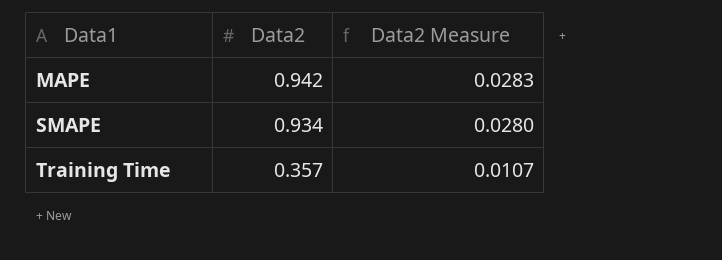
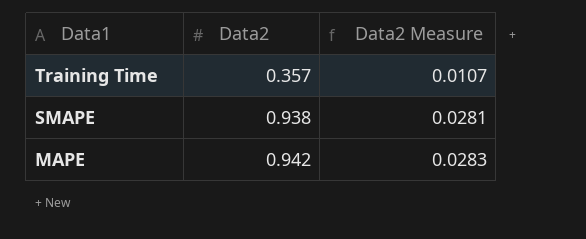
row order: Data1 ascending -> Data1 descending
SMAPE | Data2: 0.934 -> 0.938
SMAPE | Data2 Measure: 0.0280 -> 0.0281

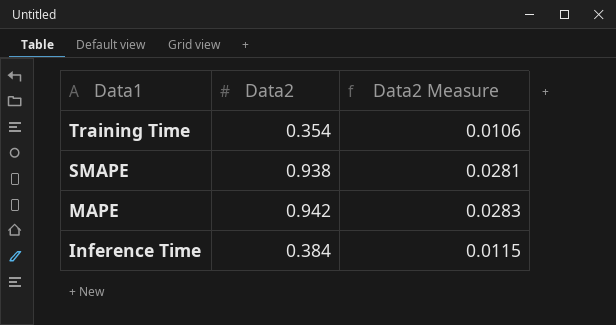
Training Time | Data2: 0.357 -> 0.354
Training Time | Data2 Measure: 0.0107 -> 0.0106
row Inference Time: none -> 0.384 | 0.0115

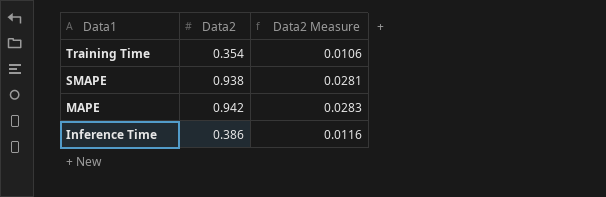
Inference Time | Data2: 0.384 -> 0.386
Inference Time | Data2 Measure: 0.0115 -> 0.0116

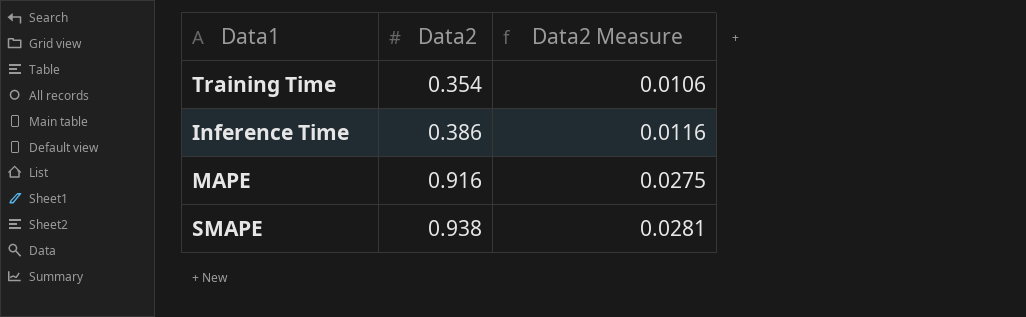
row order: Data1 descending -> Data2 ascending
MAPE | Data2: 0.942 -> 0.916
MAPE | Data2 Measure: 0.0283 -> 0.0275

